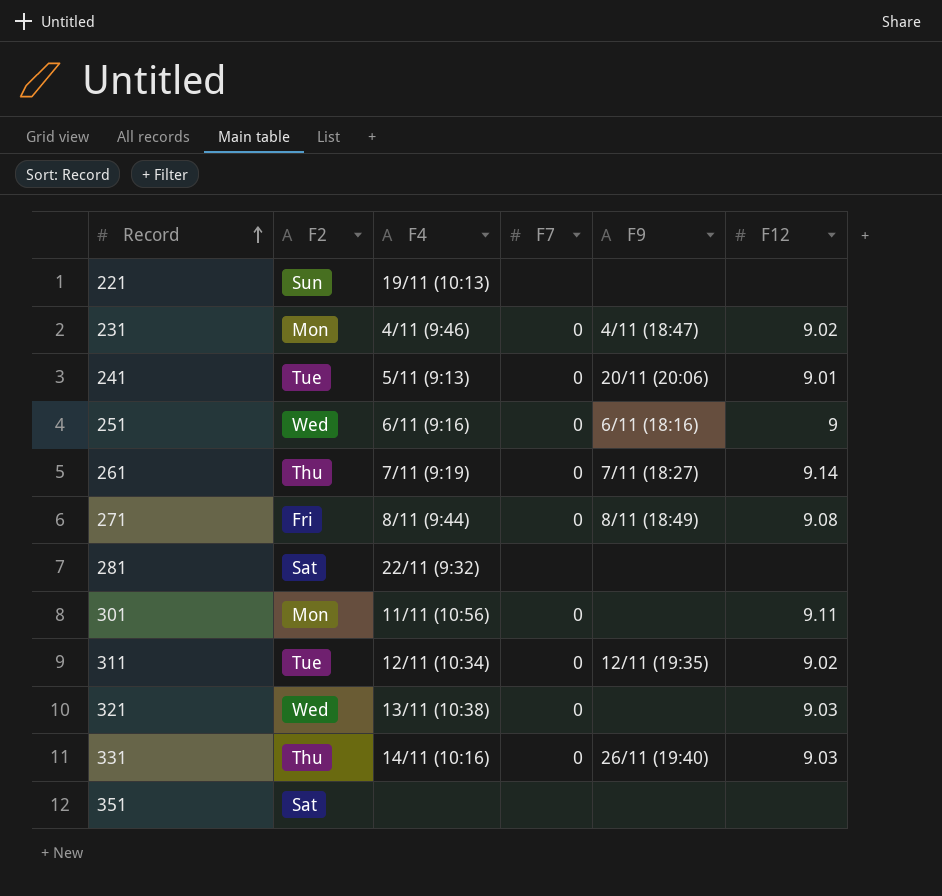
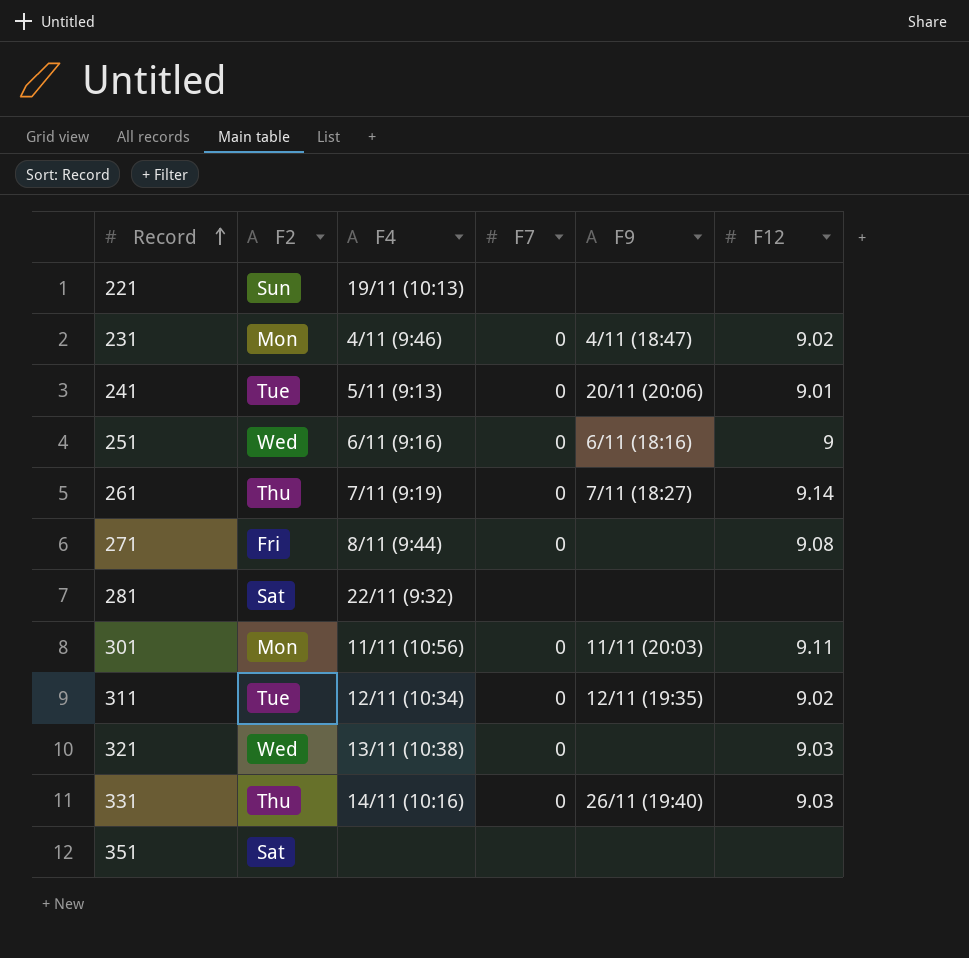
271 | F9: 8/11 (18:49) -> none
301 | F9: none -> 11/11 (20:03)

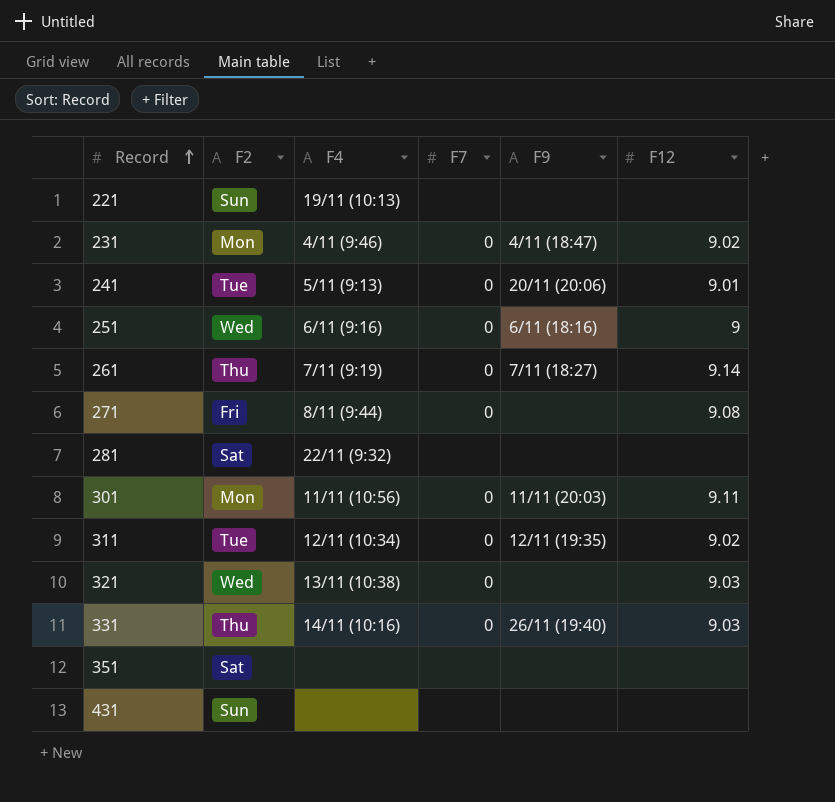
row 431: none -> Sun | none | none | none | none

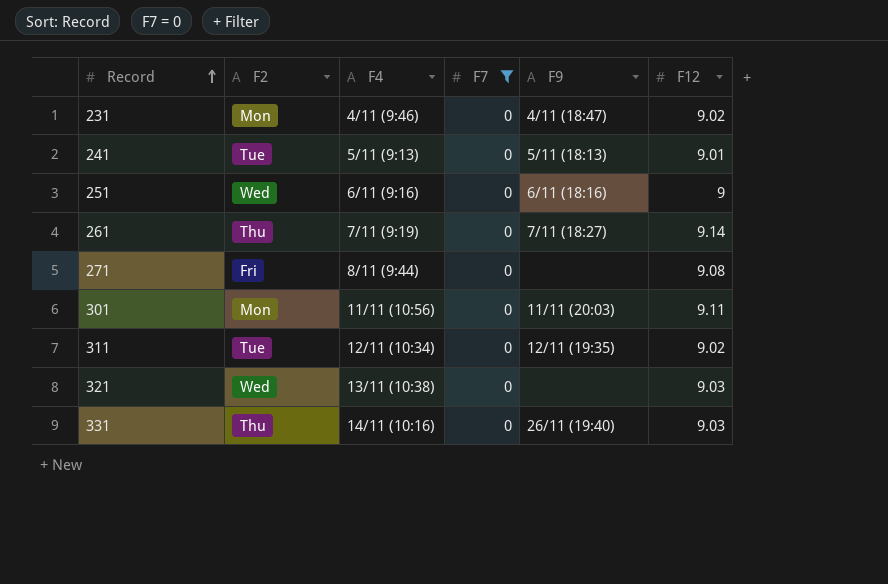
filter: none -> F7 = 0
241 | F9: 20/11 (20:06) -> 5/11 (18:13)

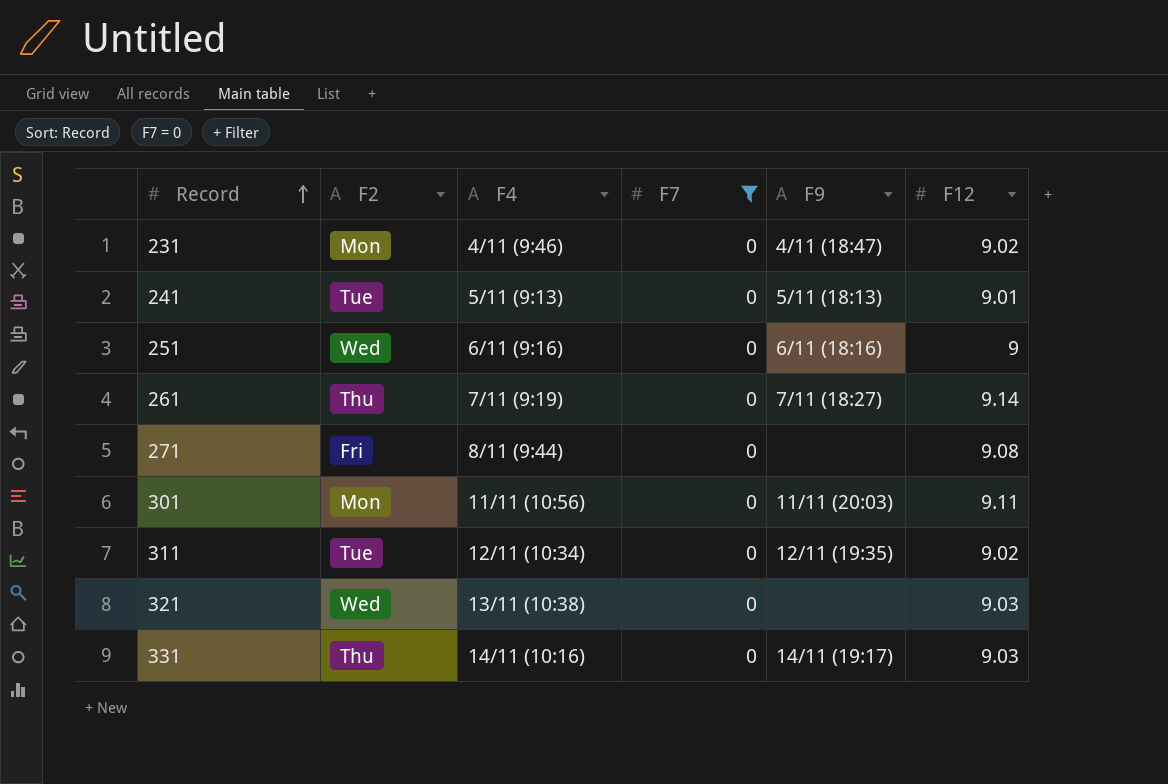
331 | F9: 26/11 (19:40) -> 14/11 (19:17)

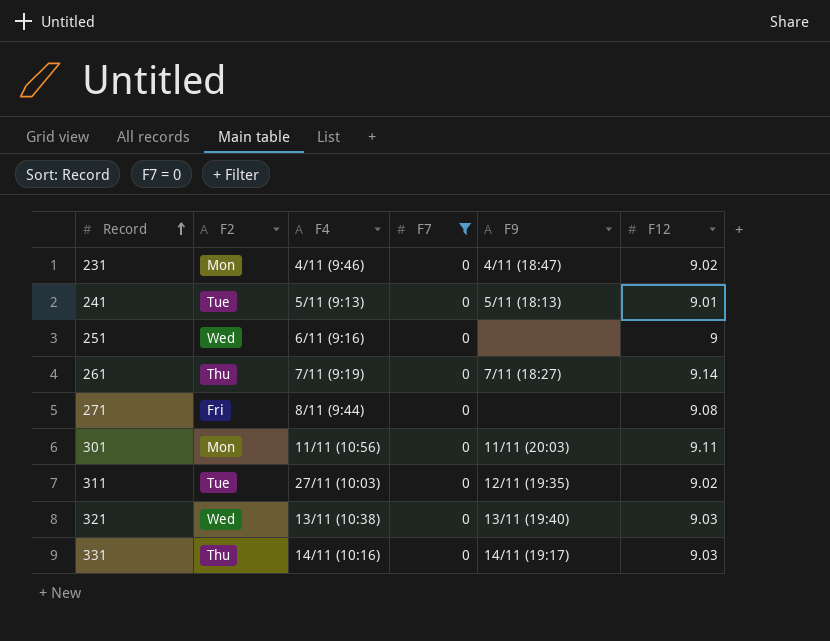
251 | F9: 6/11 (18:16) -> none
311 | F4: 12/11 (10:34) -> 27/11 (10:03)
321 | F9: none -> 13/11 (19:40)

